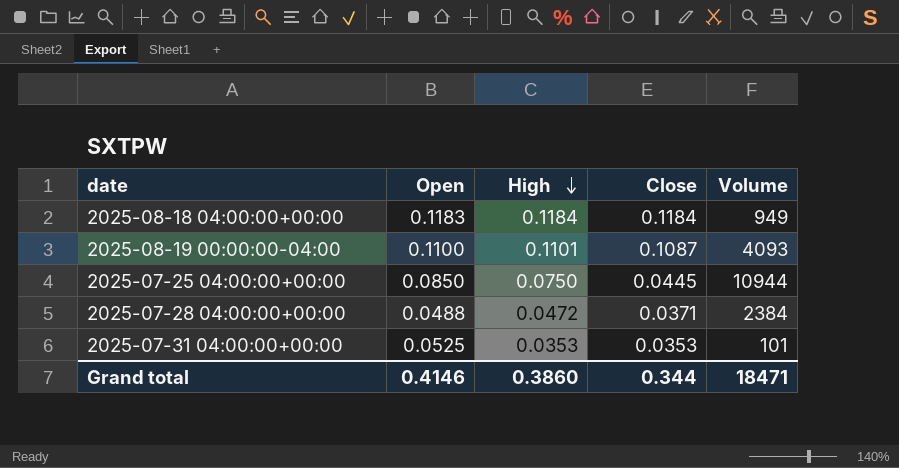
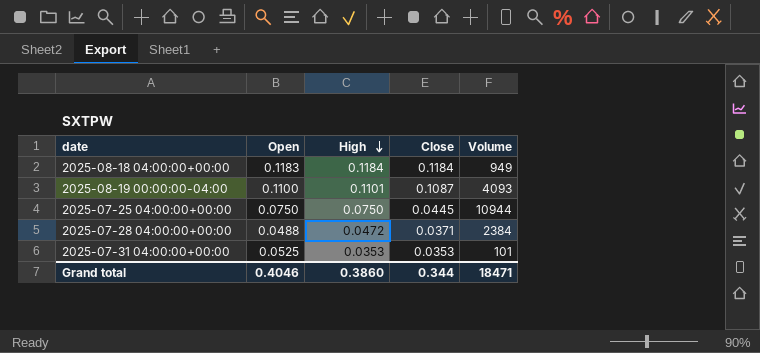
2025-07-25 04:00:00+00:00 | Open: 0.0850 -> 0.0750
Grand total | Open: 0.4146 -> 0.4046

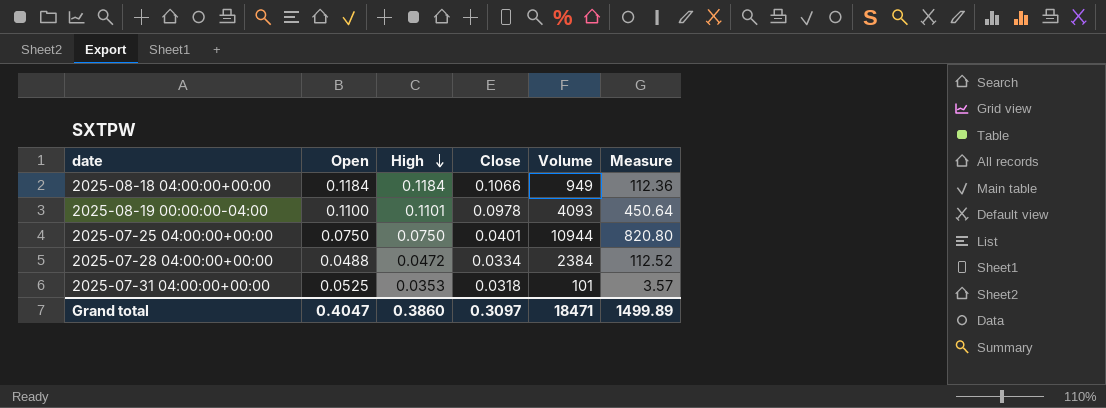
column Measure | formula: none -> [High] * [Volume]
2025-08-18 04:00:00+00:00 | Open: 0.1183 -> 0.1184
2025-08-18 04:00:00+00:00 | Close: 0.1184 -> 0.1066
2025-08-19 00:00:00-04:00 | Close: 0.1087 -> 0.0978
2025-07-25 04:00:00+00:00 | Close: 0.0445 -> 0.0401
2025-07-28 04:00:00+00:00 | Close: 0.0371 -> 0.0334
2025-07-31 04:00:00+00:00 | Close: 0.0353 -> 0.0318
Grand total | Open: 0.4046 -> 0.4047
Grand total | Close: 0.344 -> 0.3097

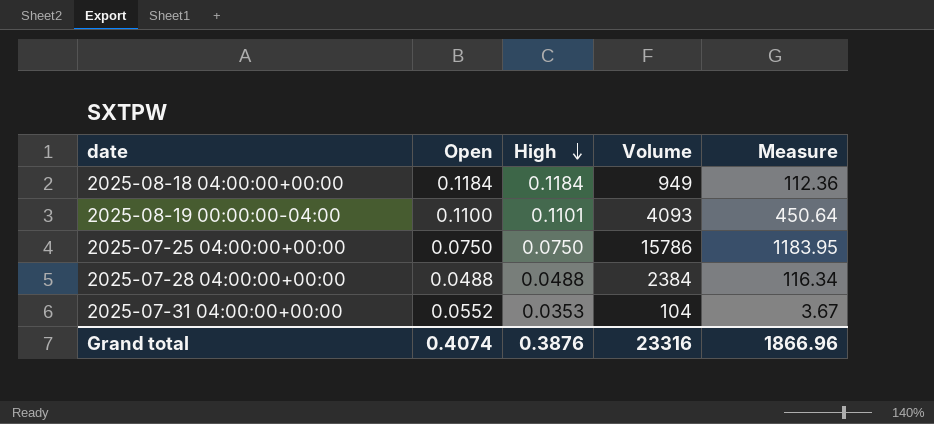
column Close | position: 4 -> none
2025-07-25 04:00:00+00:00 | Volume: 10944 -> 15786
2025-07-25 04:00:00+00:00 | Measure: 820.80 -> 1183.95
2025-07-28 04:00:00+00:00 | High: 0.0472 -> 0.0488
2025-07-28 04:00:00+00:00 | Measure: 112.52 -> 116.34
2025-07-31 04:00:00+00:00 | Open: 0.0525 -> 0.0552
2025-07-31 04:00:00+00:00 | Volume: 101 -> 104
2025-07-31 04:00:00+00:00 | Measure: 3.57 -> 3.67
Grand total | Open: 0.4047 -> 0.4074
Grand total | High: 0.3860 -> 0.3876
Grand total | Volume: 18471 -> 23316
Grand total | Measure: 1499.89 -> 1866.96

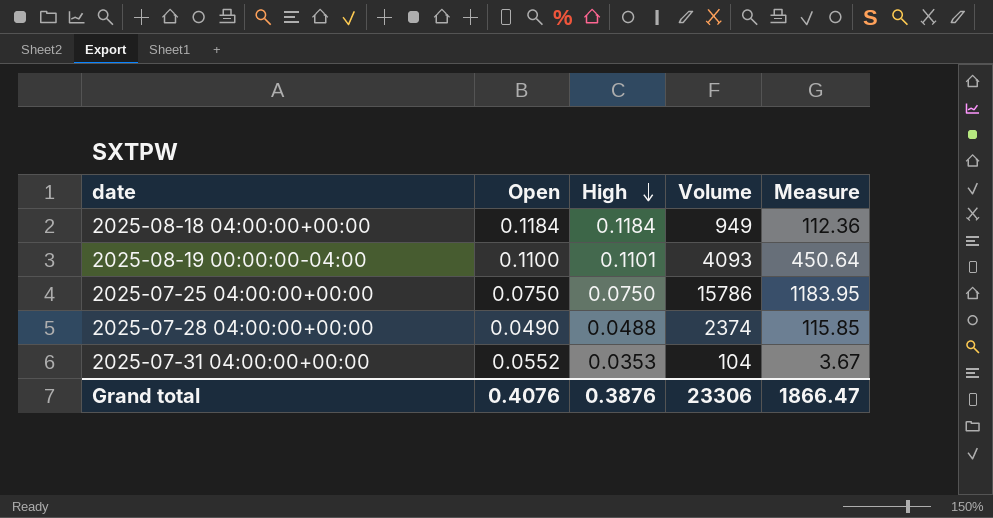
2025-07-28 04:00:00+00:00 | Open: 0.0488 -> 0.0490
2025-07-28 04:00:00+00:00 | Volume: 2384 -> 2374
2025-07-28 04:00:00+00:00 | Measure: 116.34 -> 115.85
Grand total | Open: 0.4074 -> 0.4076
Grand total | Volume: 23316 -> 23306
Grand total | Measure: 1866.96 -> 1866.47

